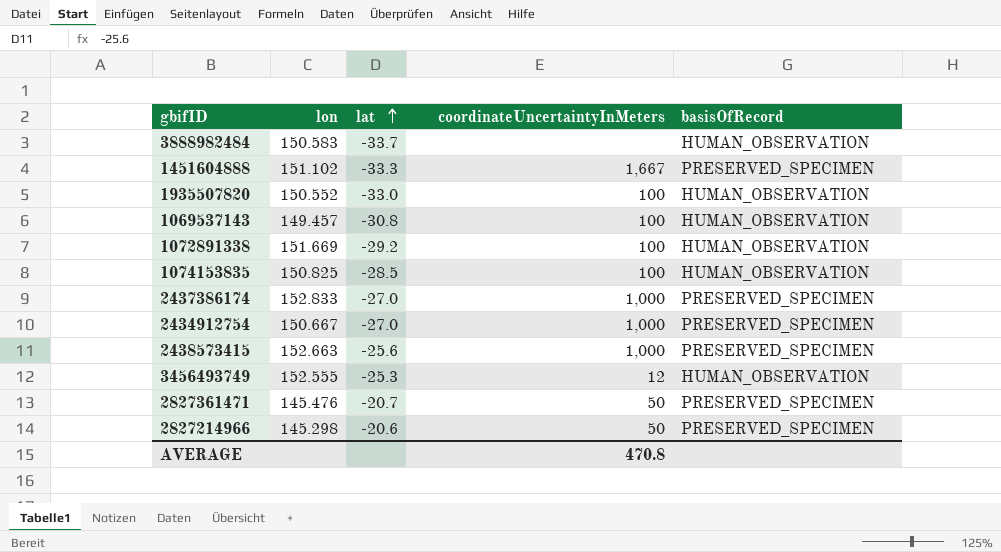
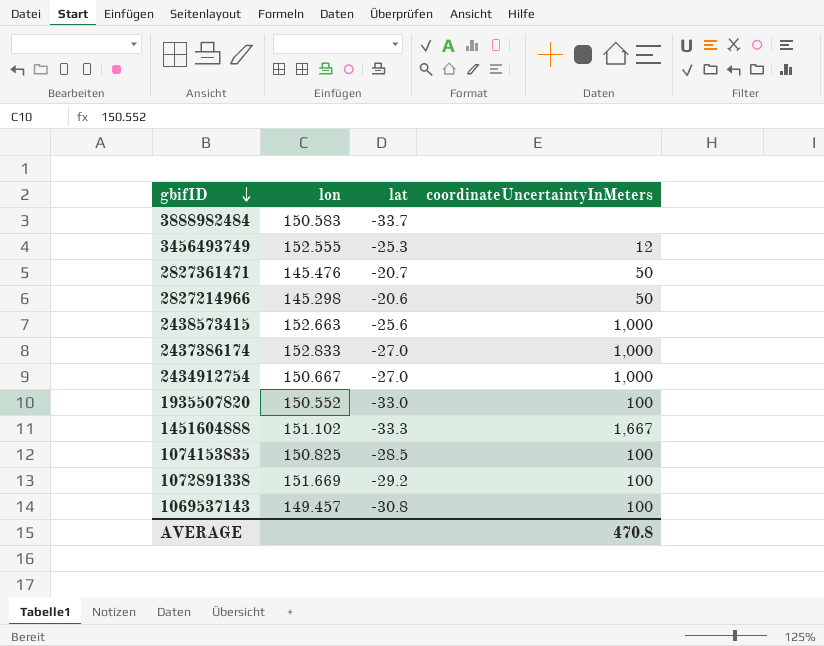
row order: lat ascending -> gbifID descending
column basisOfRecord | position: 5 -> none

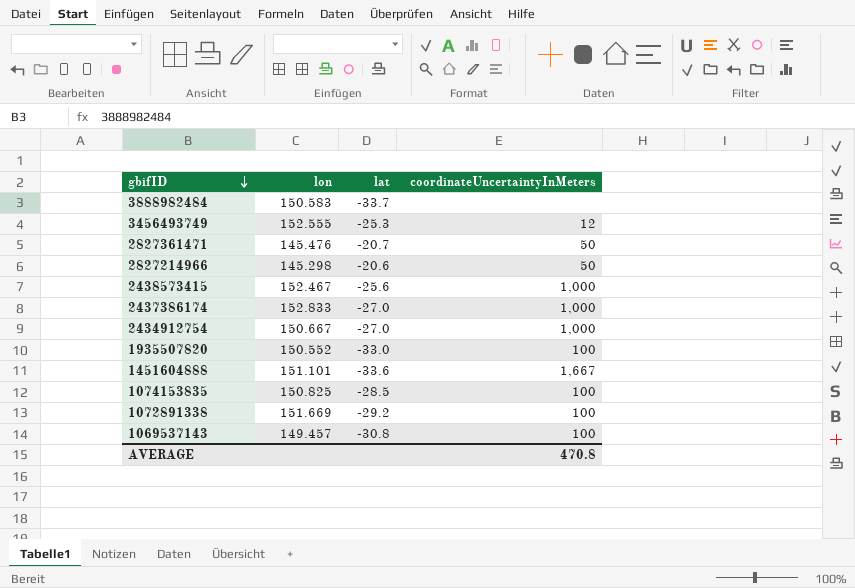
2438573415 | lon: 152.663 -> 152.467
1451604888 | lon: 151.102 -> 151.101
1451604888 | lat: -33.3 -> -33.6

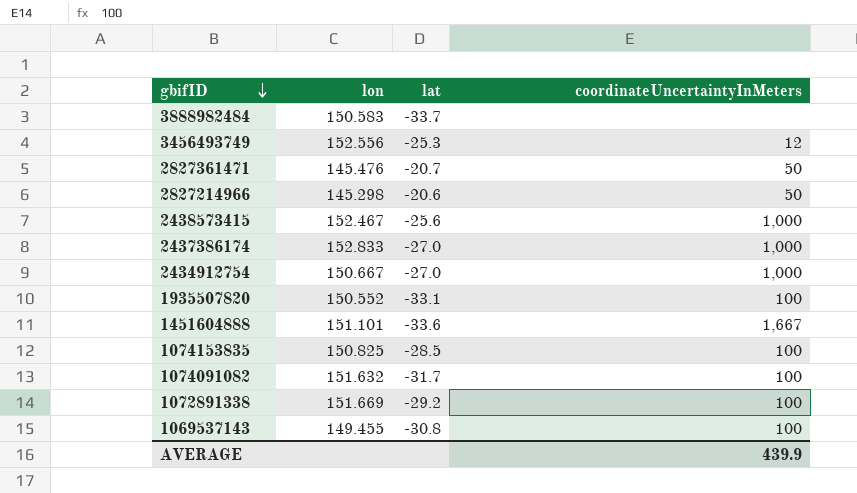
3456493749 | lon: 152.555 -> 152.556
1935507820 | lat: -33.0 -> -33.1
row 1074091082: none -> 151.632 | -31.7 | 100
1069537143 | lon: 149.457 -> 149.455
AVERAGE | coordinateUncertaintyInMeters: 470.8 -> 439.9

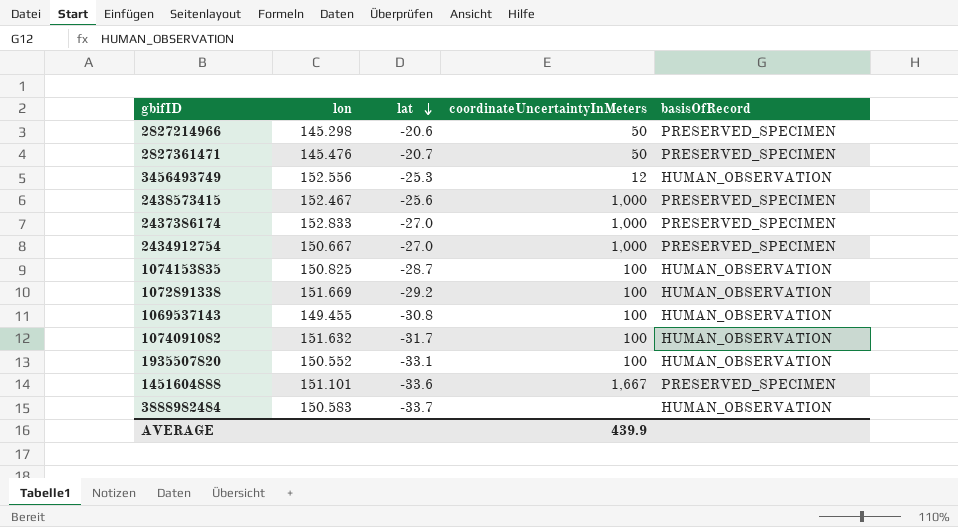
row order: gbifID descending -> lat descending
column basisOfRecord | position: none -> 5
1074153835 | lat: -28.5 -> -28.7

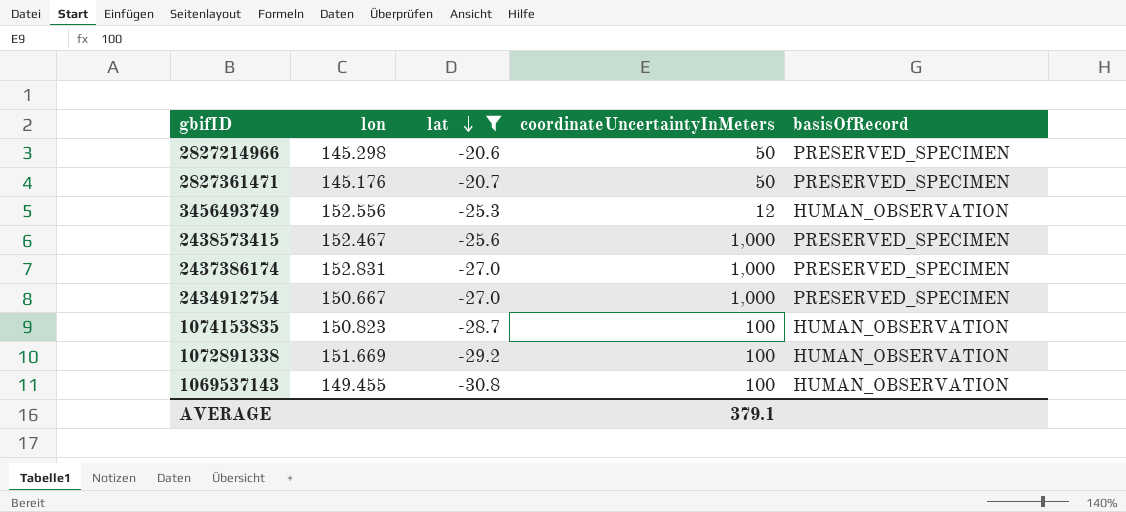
filter: none -> lat >= -30.8
2827361471 | lon: 145.476 -> 145.176
2437386174 | lon: 152.833 -> 152.831
1074153835 | lon: 150.825 -> 150.823
AVERAGE | coordinateUncertaintyInMeters: 439.9 -> 379.1

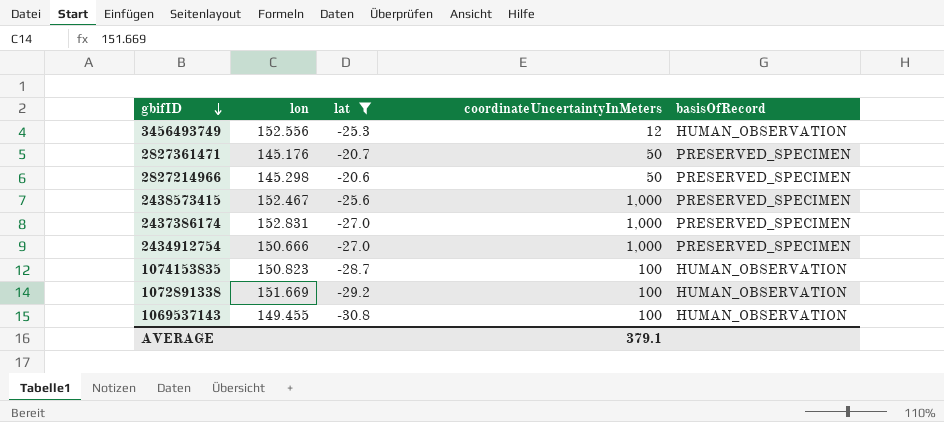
row order: lat descending -> gbifID descending
2434912754 | lon: 150.667 -> 150.666

